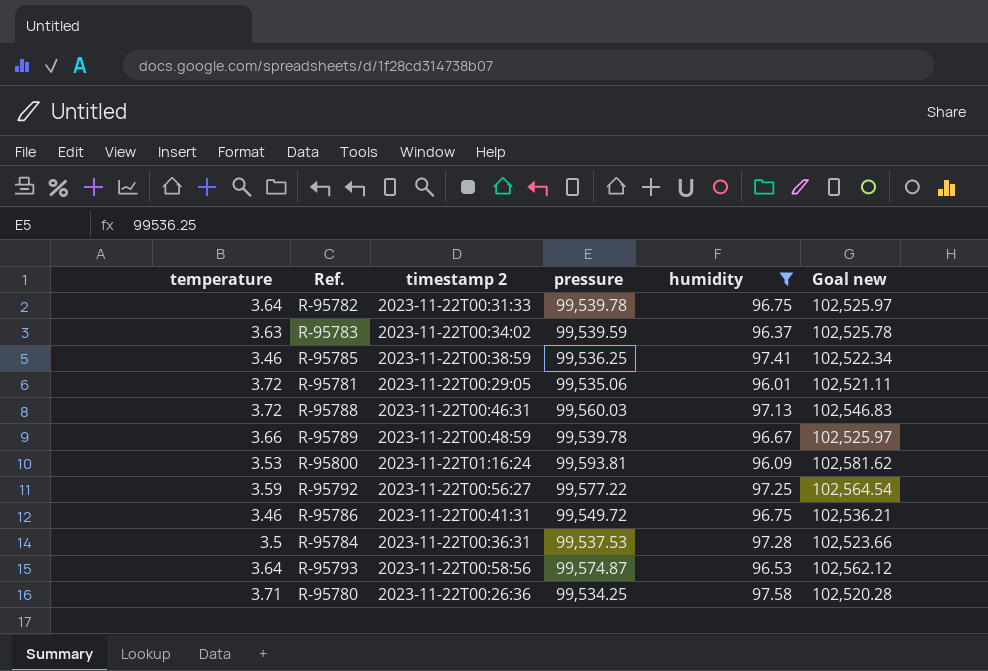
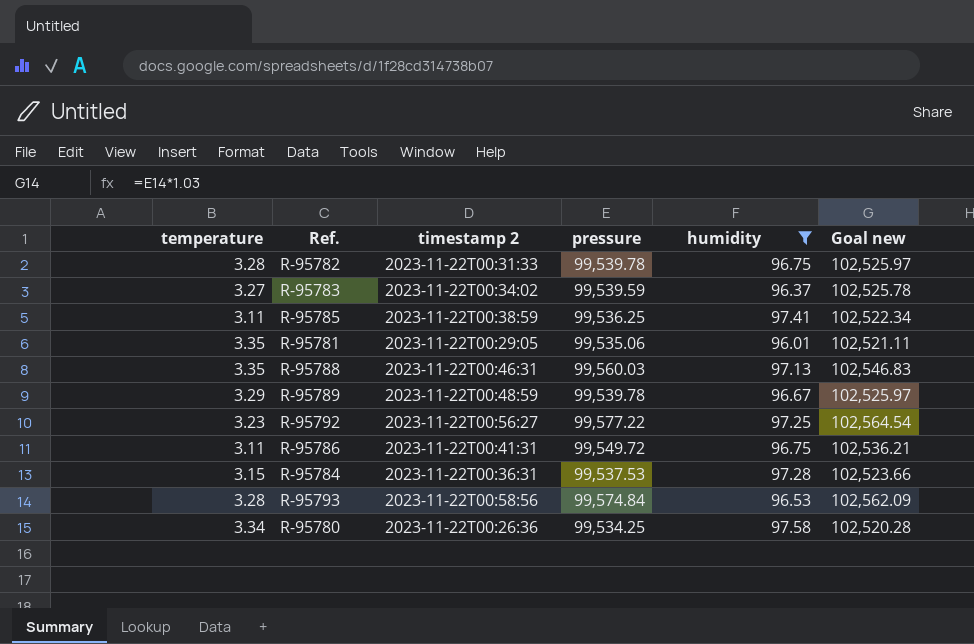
row R-95800: 3.53 | 2023-11-22T01:16:24 | 99,593.81 | 96.09 | 102,581.62 -> none
R-95782 | temperature: 3.64 -> 3.28
R-95783 | temperature: 3.63 -> 3.27
R-95785 | temperature: 3.46 -> 3.11
R-95781 | temperature: 3.72 -> 3.35
R-95788 | temperature: 3.72 -> 3.35
R-95789 | temperature: 3.66 -> 3.29
R-95792 | temperature: 3.59 -> 3.23
R-95786 | temperature: 3.46 -> 3.11
R-95784 | temperature: 3.5 -> 3.15
R-95793 | temperature: 3.64 -> 3.28
R-95793 | pressure: 99,574.87 -> 99,574.84
R-95793 | Goal new: 102,562.12 -> 102,562.09
R-95780 | temperature: 3.71 -> 3.34

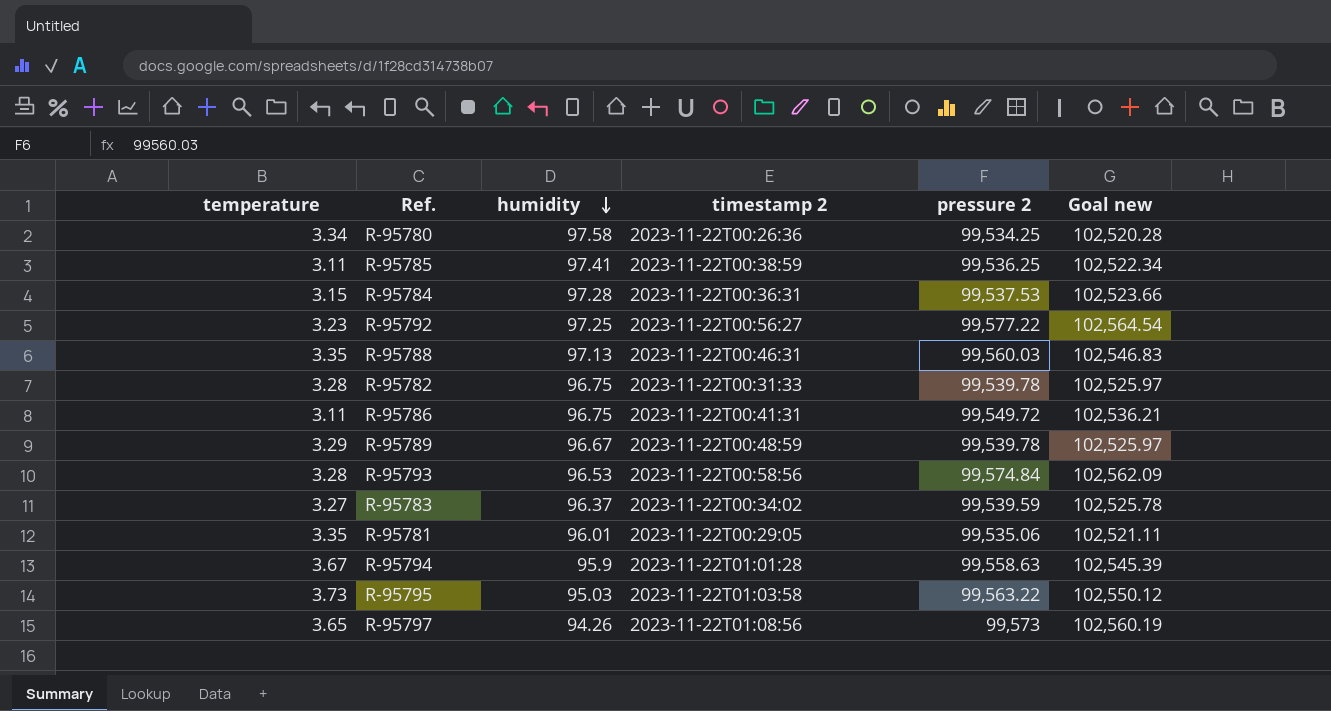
filter: humidity >= 96.01 -> none
row order: none -> humidity descending
column humidity | position: 5 -> 3
column name: pressure -> pressure 2

